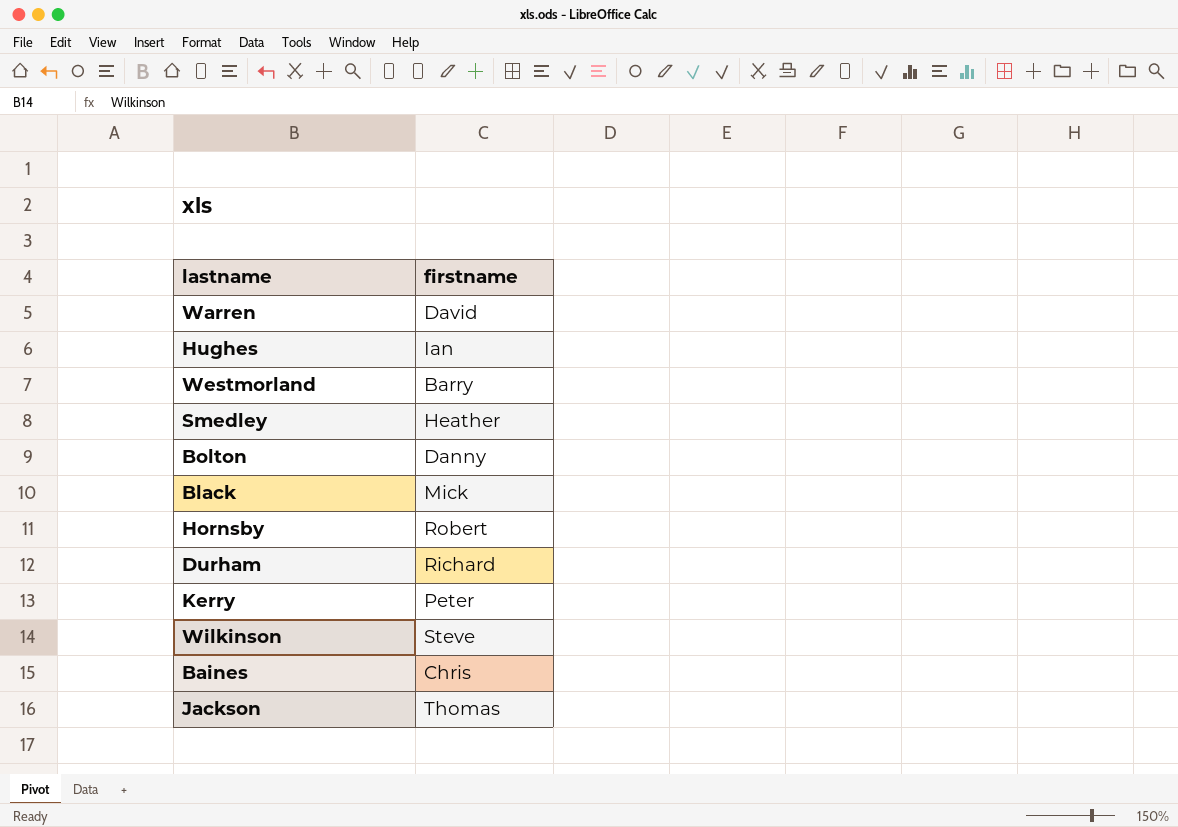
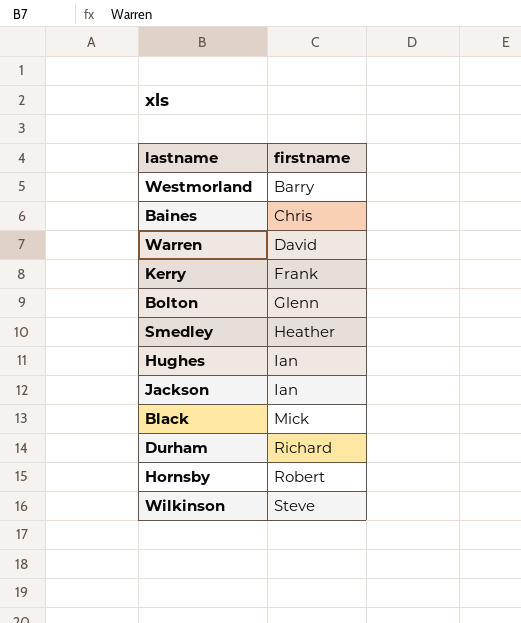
row order: none -> firstname ascending
Kerry | firstname: Peter -> Frank
Bolton | firstname: Danny -> Glenn
Jackson | firstname: Thomas -> Ian

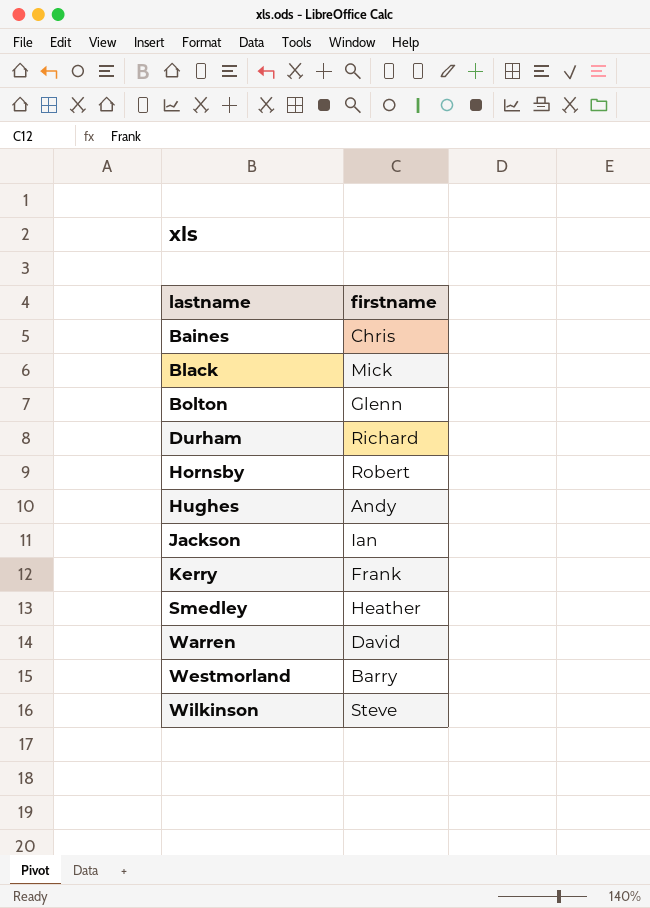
row order: firstname ascending -> lastname ascending
Hughes | firstname: Ian -> Andy

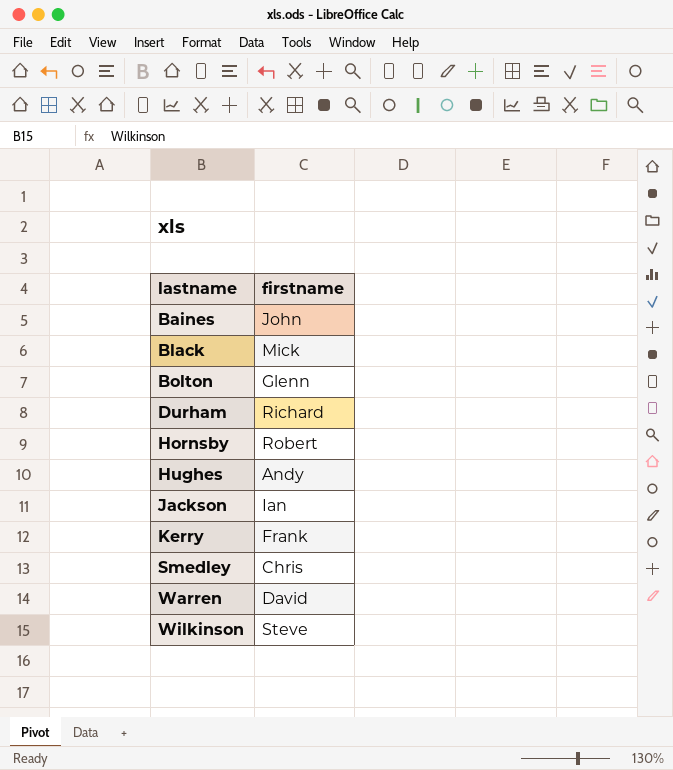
row Westmorland: Barry -> none
Baines | firstname: Chris -> John
Smedley | firstname: Heather -> Chris

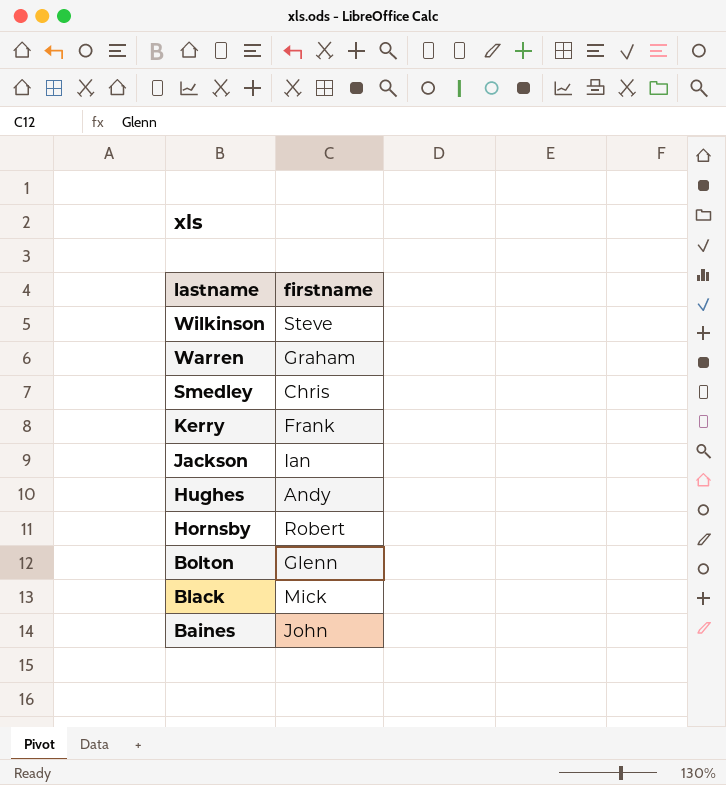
row order: lastname ascending -> lastname descending
row Durham: Richard -> none
Warren | firstname: David -> Graham

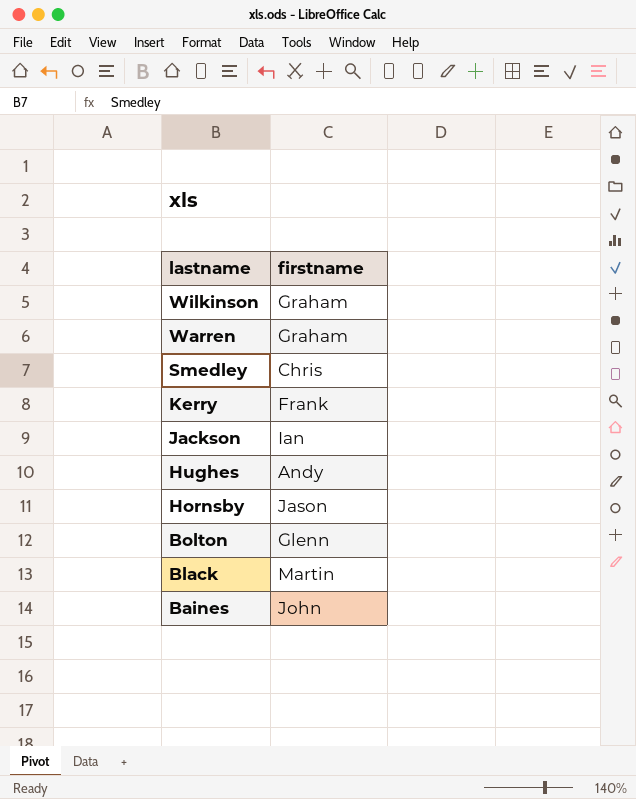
Wilkinson | firstname: Steve -> Graham
Hornsby | firstname: Robert -> Jason
Black | firstname: Mick -> Martin

